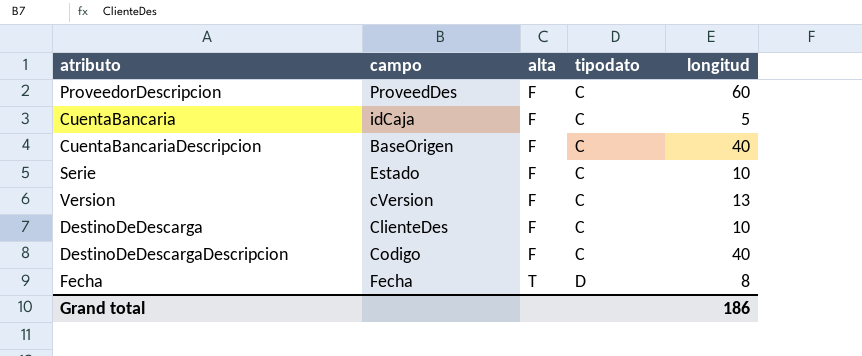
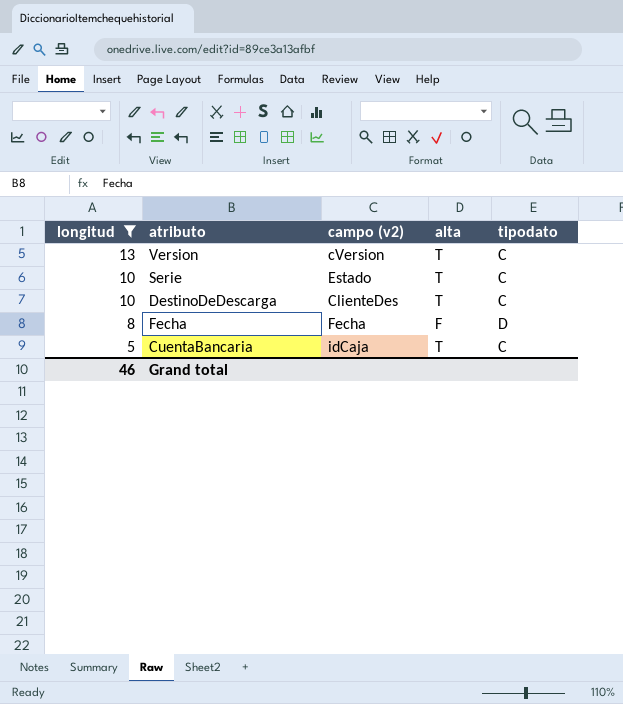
filter: none -> longitud <= 13
row order: alta ascending -> longitud descending
column longitud | position: 5 -> 1
column name: campo -> campo (v2)
Version | alta: F -> T
Serie | alta: F -> T
DestinoDeDescarga | alta: F -> T
Fecha | alta: T -> F
CuentaBancaria | alta: F -> T
Grand total | longitud: 186 -> 46

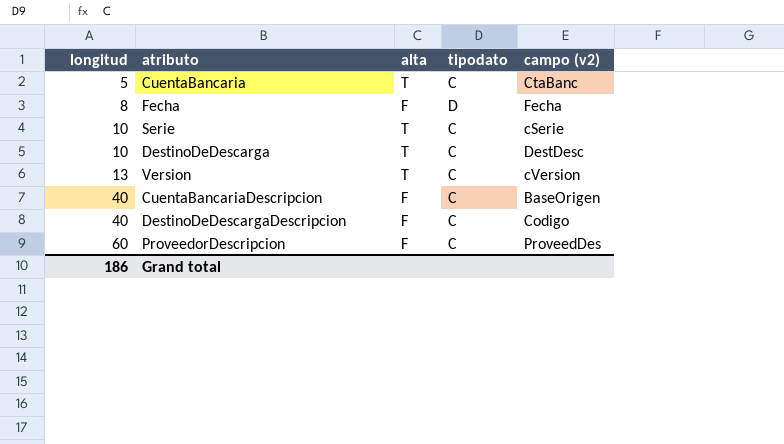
filter: longitud <= 13 -> none
row order: longitud descending -> longitud ascending
column campo (v2) | position: 3 -> 5
CuentaBancaria | campo (v2): idCaja -> CtaBanc
Serie | campo (v2): Estado -> cSerie
DestinoDeDescarga | campo (v2): ClienteDes -> DestDesc
Grand total | longitud: 46 -> 186

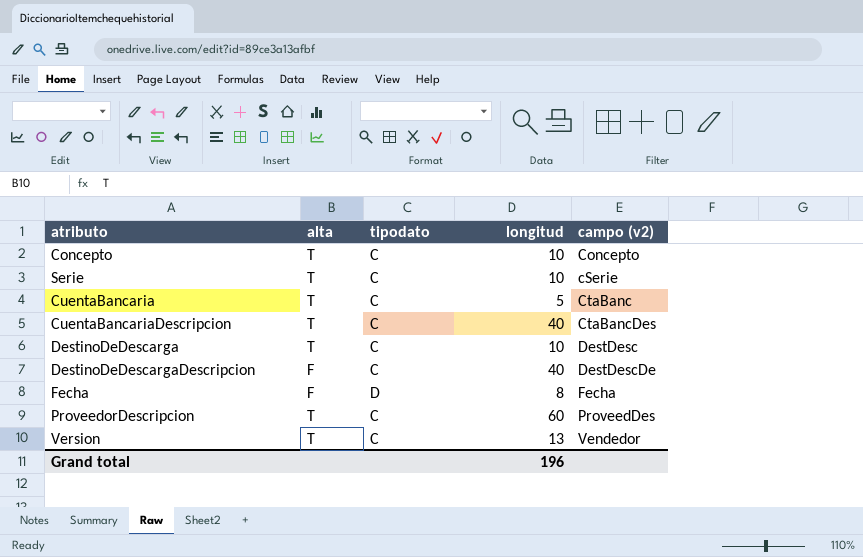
row order: longitud ascending -> campo (v2) ascending
column longitud | position: 1 -> 4
row Concepto: none -> T | C | 10 | Concepto
CuentaBancariaDescripcion | alta: F -> T
CuentaBancariaDescripcion | campo (v2): BaseOrigen -> CtaBancDes
DestinoDeDescargaDescripcion | campo (v2): Codigo -> DestDescDe
ProveedorDescripcion | alta: F -> T
Version | campo (v2): cVersion -> Vendedor
Grand total | longitud: 186 -> 196

